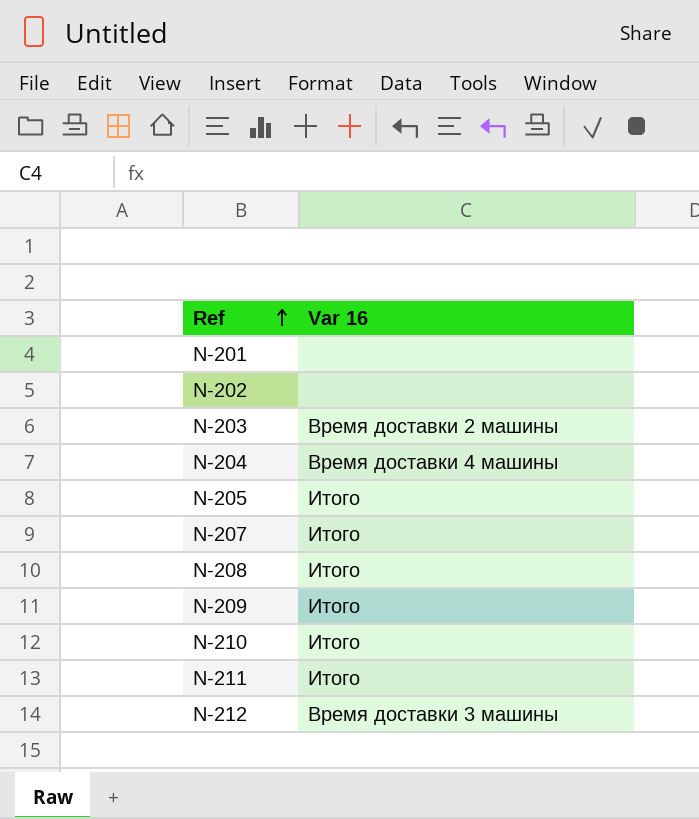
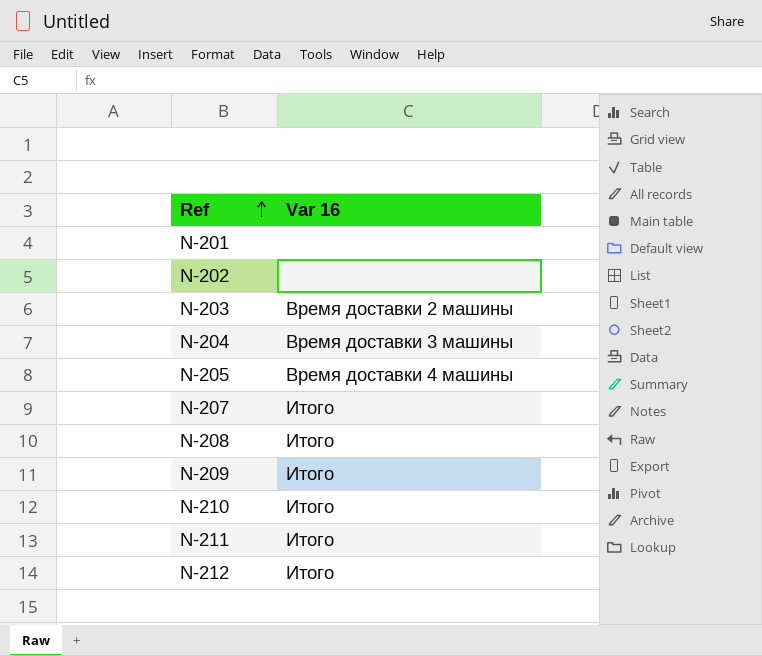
N-204 | Var 16: Время доставки 4 машины -> Время доставки 3 машины
N-205 | Var 16: Итого -> Время доставки 4 машины
N-212 | Var 16: Время доставки 3 машины -> Итого

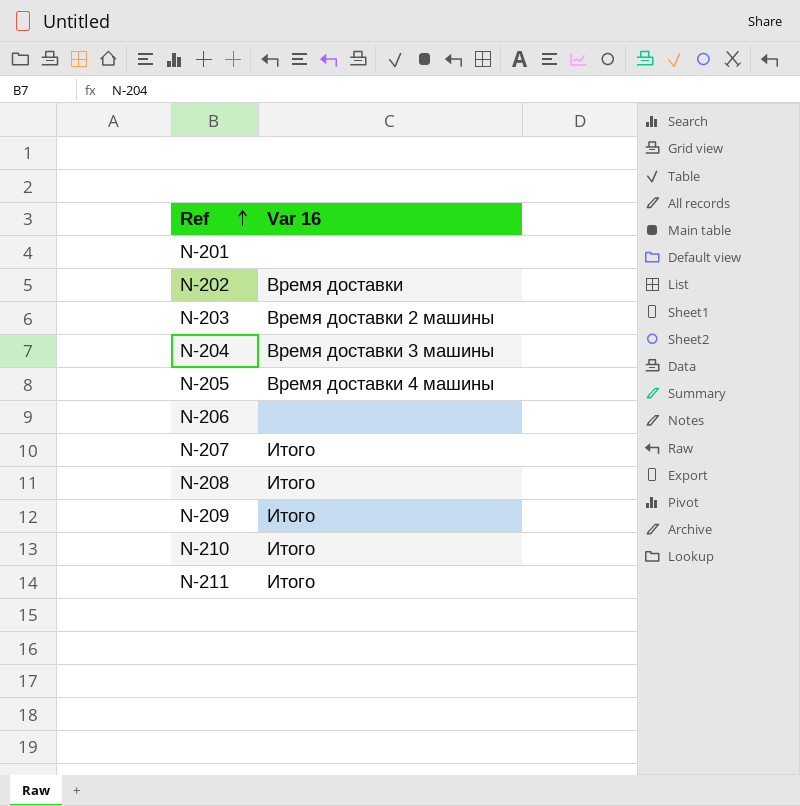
row N-212: Итого -> none
N-202 | Var 16: none -> Время доставки
row N-206: none -> none

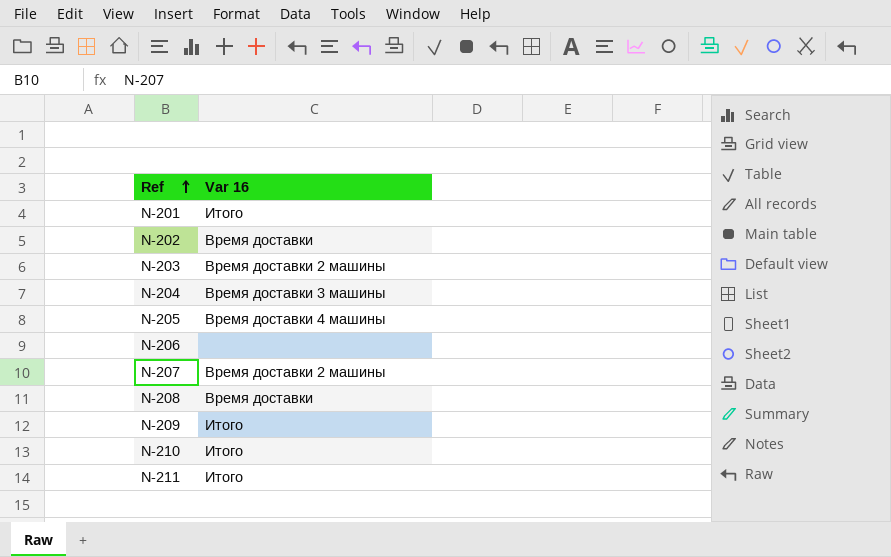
N-201 | Var 16: none -> Итого
N-207 | Var 16: Итого -> Время доставки 2 машины
N-208 | Var 16: Итого -> Время доставки

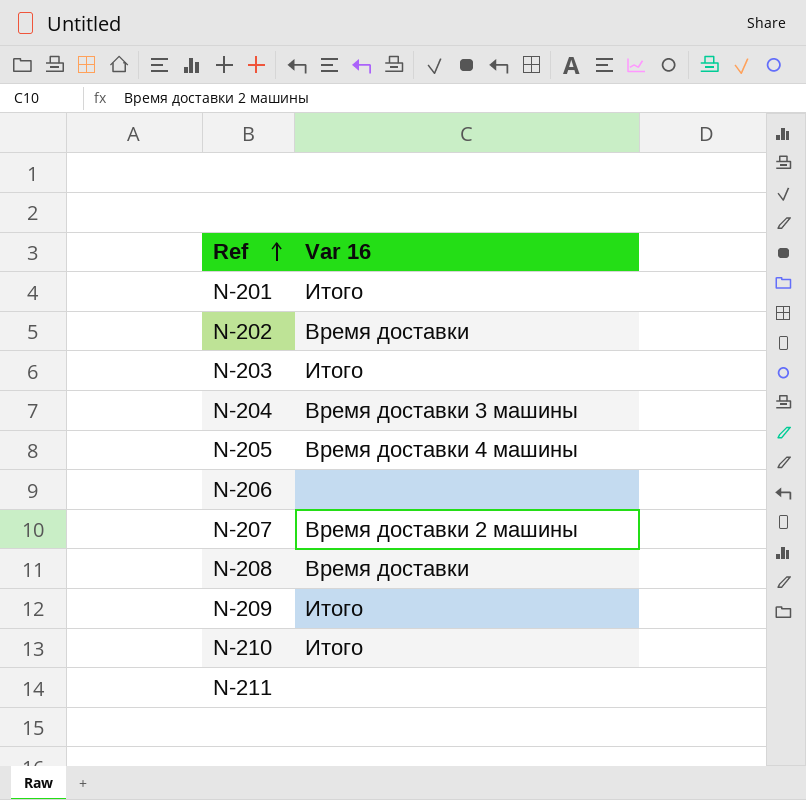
N-203 | Var 16: Время доставки 2 машины -> Итого
N-211 | Var 16: Итого -> none

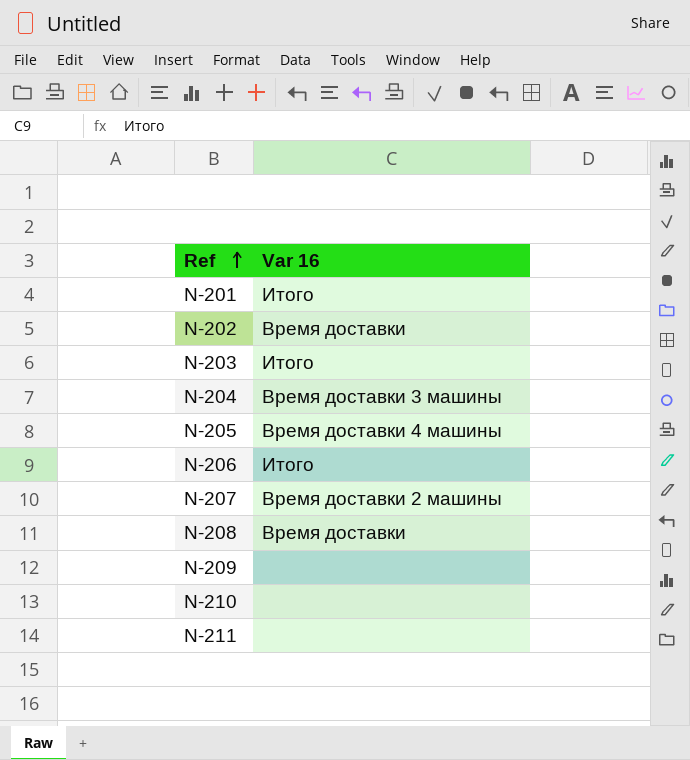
N-206 | Var 16: none -> Итого
N-209 | Var 16: Итого -> none
N-210 | Var 16: Итого -> none

